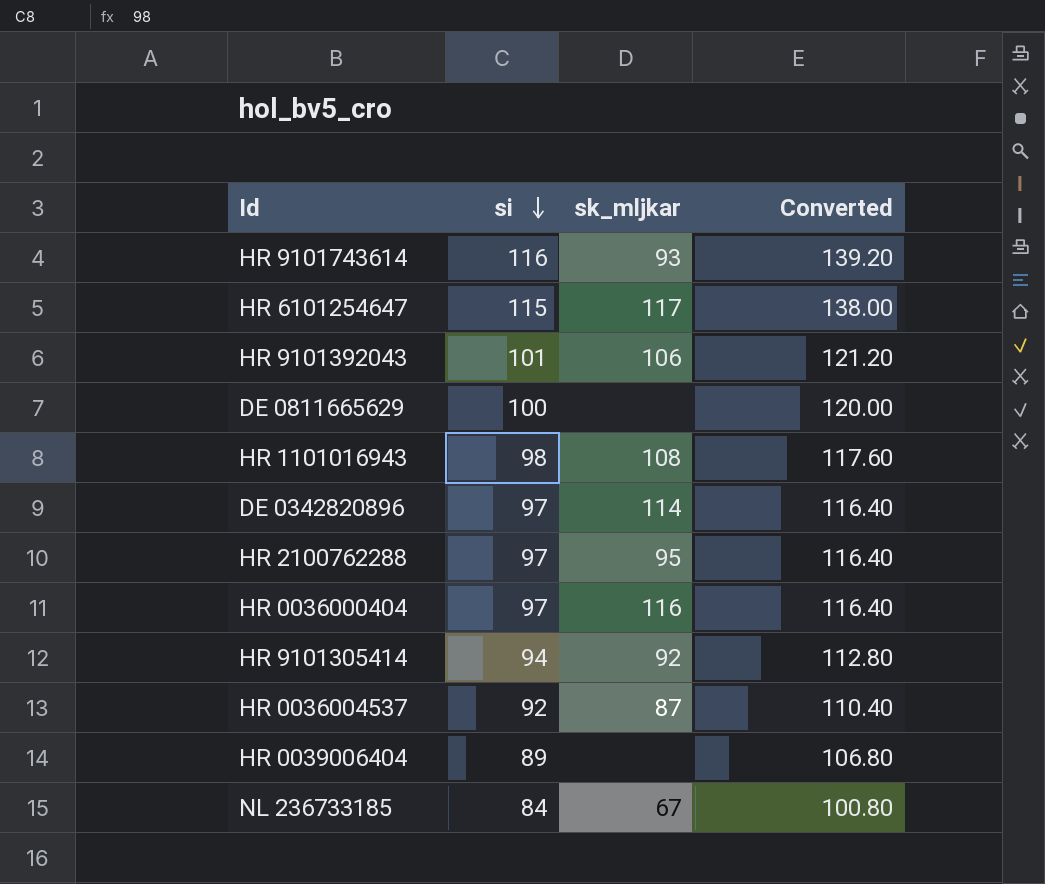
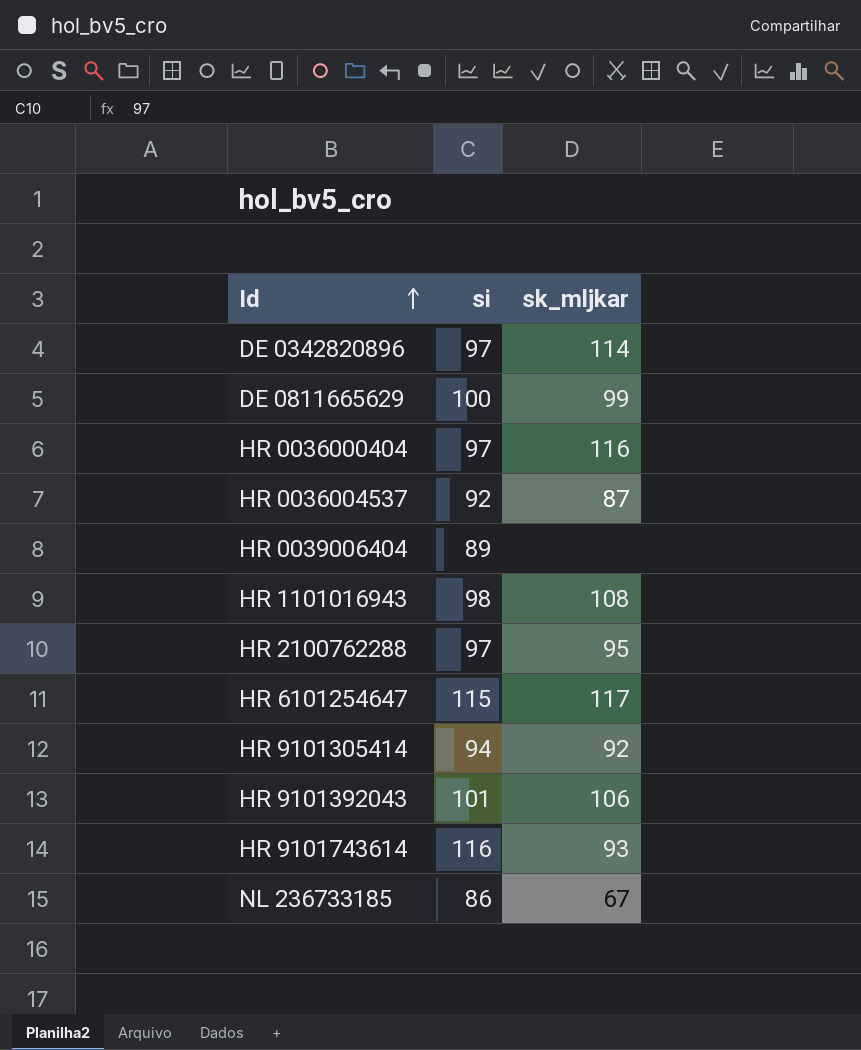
row order: si descending -> Id ascending
column Converted | formula: [si] * 1.2 -> none
DE 0811665629 | sk_mljkar: none -> 99
NL 236733185 | si: 84 -> 86

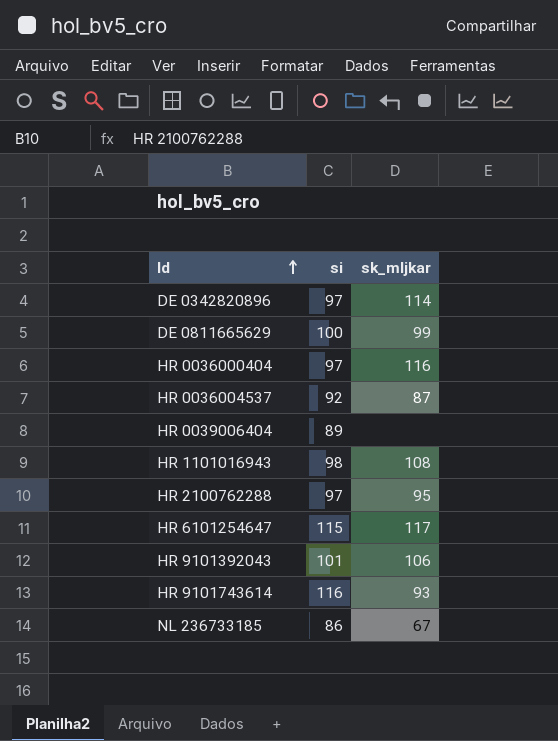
row HR 9101305414: 94 | 92 -> none

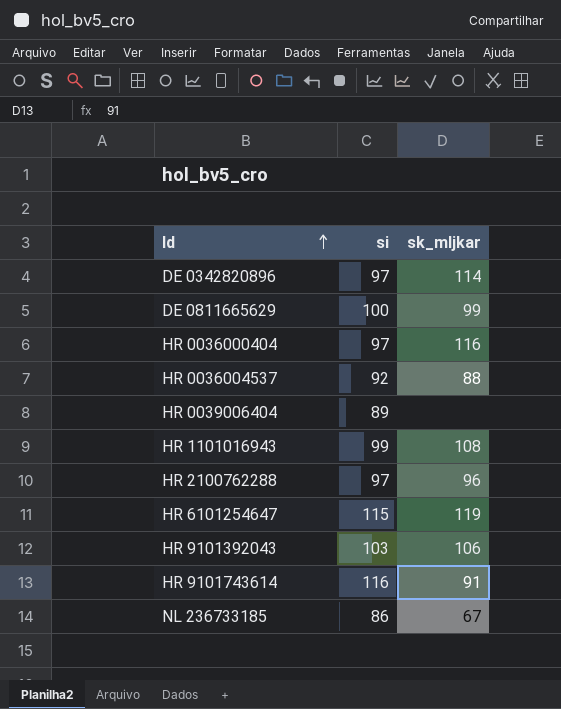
HR 0036004537 | sk_mljkar: 87 -> 88
HR 1101016943 | si: 98 -> 99
HR 2100762288 | sk_mljkar: 95 -> 96
HR 6101254647 | sk_mljkar: 117 -> 119
HR 9101392043 | si: 101 -> 103
HR 9101743614 | sk_mljkar: 93 -> 91

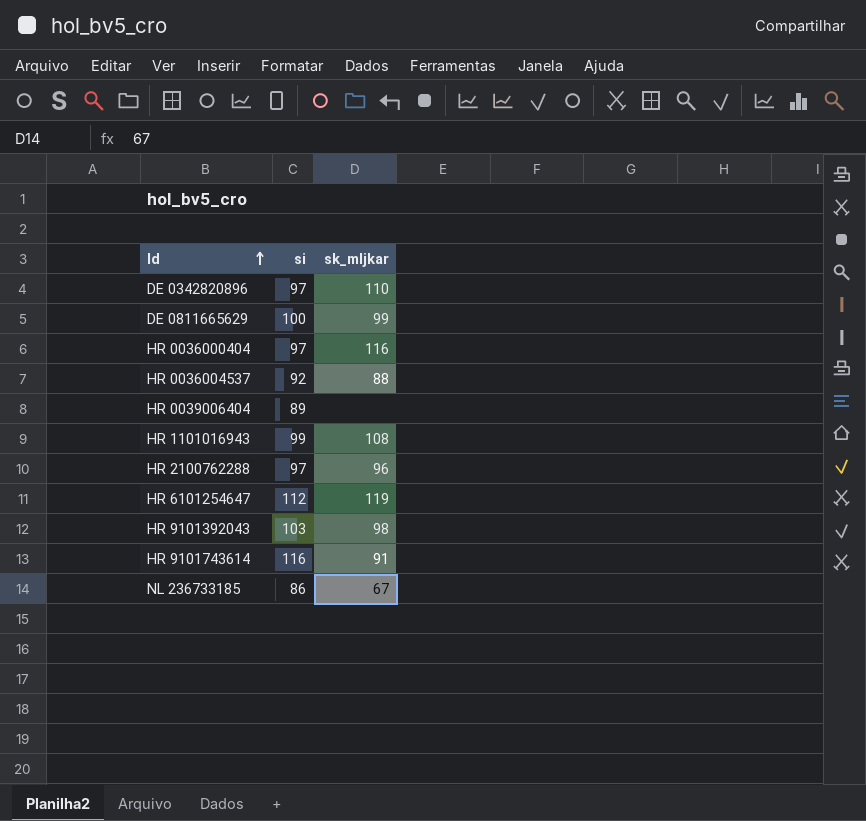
DE 0342820896 | sk_mljkar: 114 -> 110
HR 6101254647 | si: 115 -> 112
HR 9101392043 | sk_mljkar: 106 -> 98

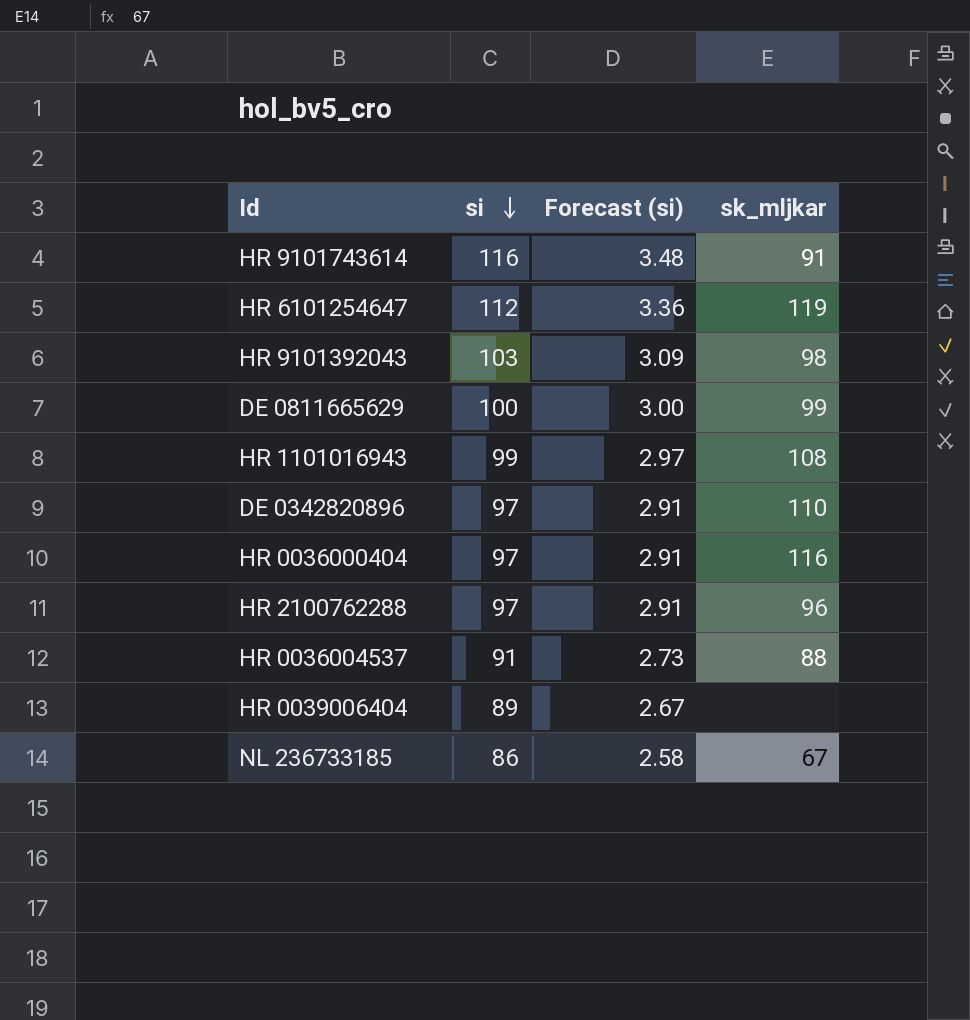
row order: Id ascending -> si descending
column Forecast (si) | formula: none -> [si] * 0.03
HR 0036004537 | si: 92 -> 91

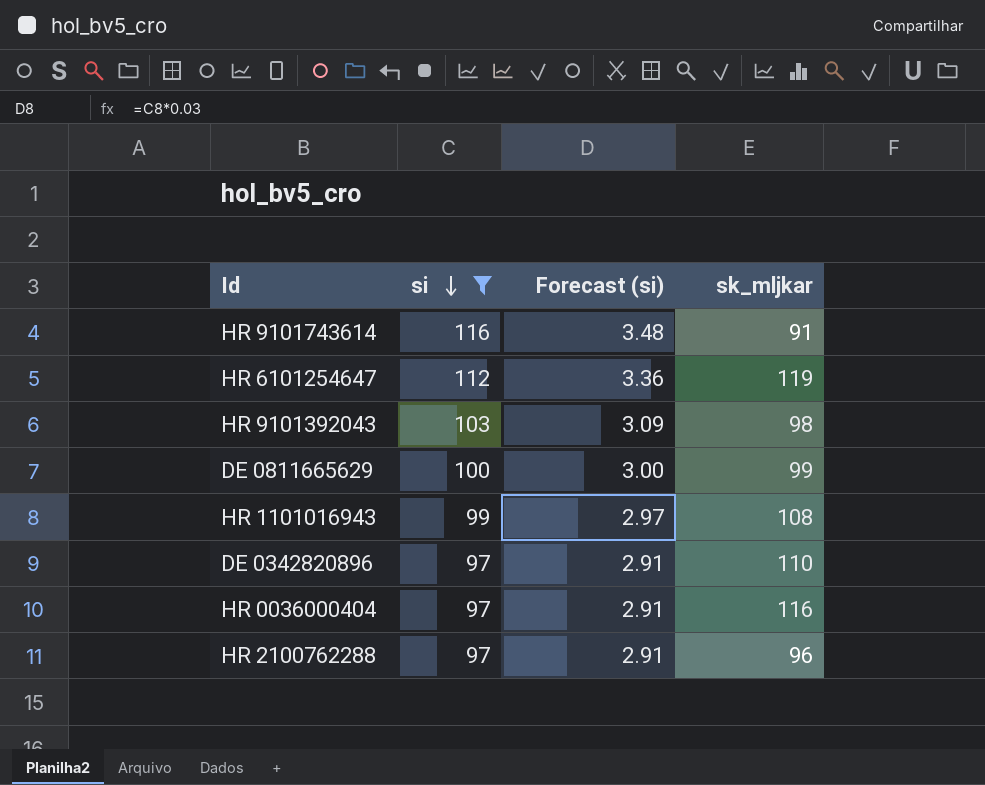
filter: none -> si >= 97

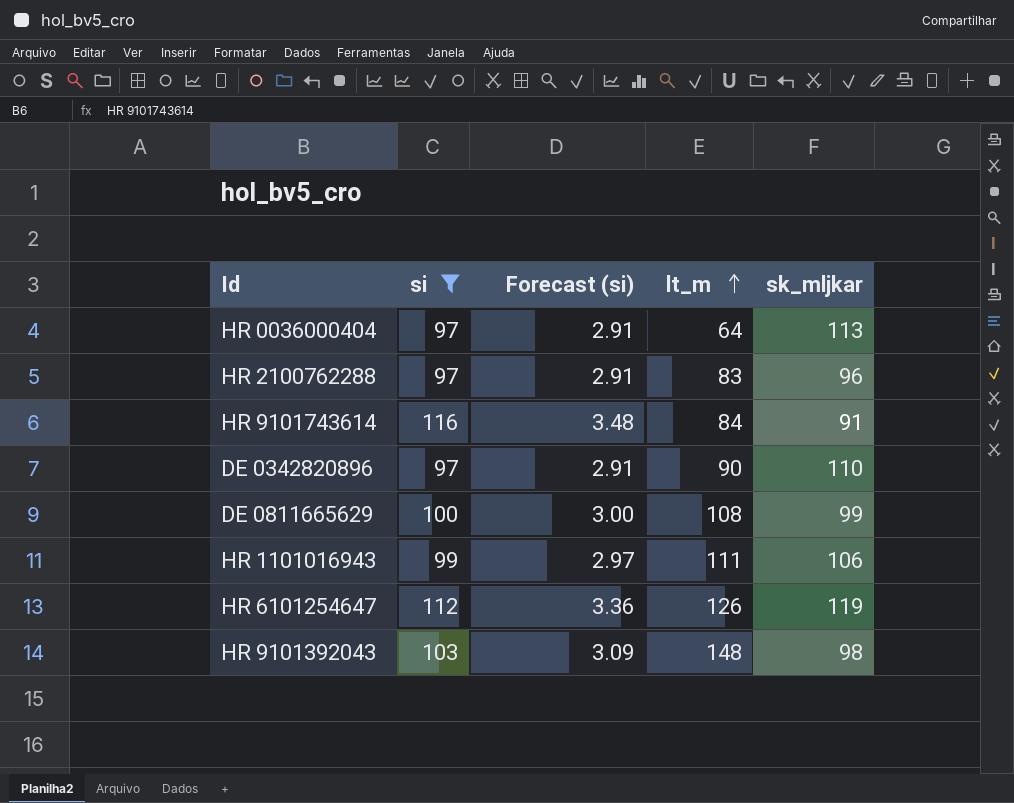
row order: si descending -> lt_m ascending
column lt_m | position: none -> 4
HR 0036000404 | sk_mljkar: 116 -> 113
HR 1101016943 | sk_mljkar: 108 -> 106

